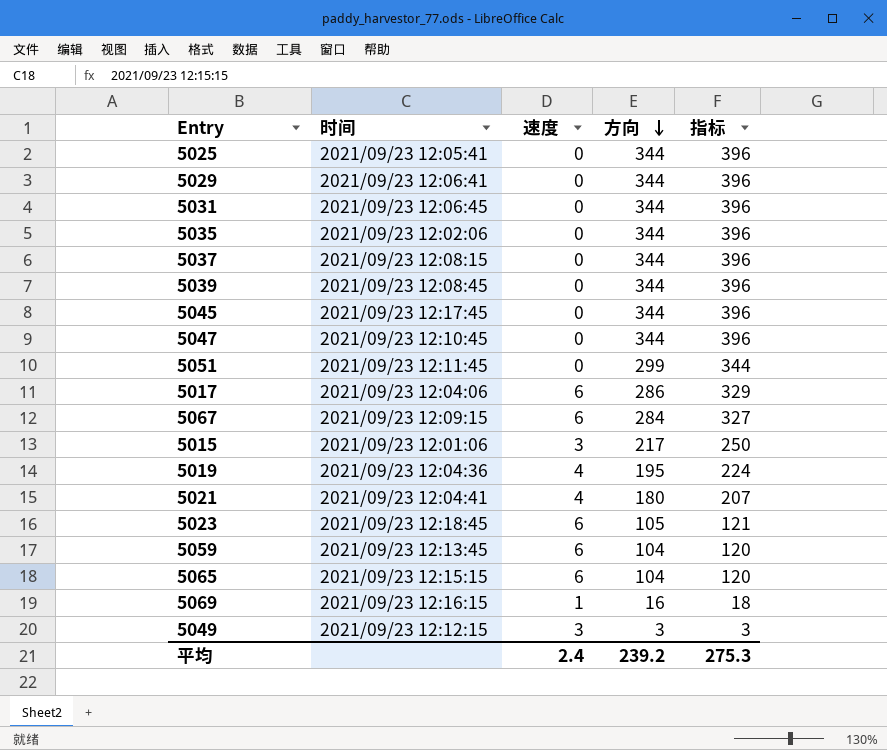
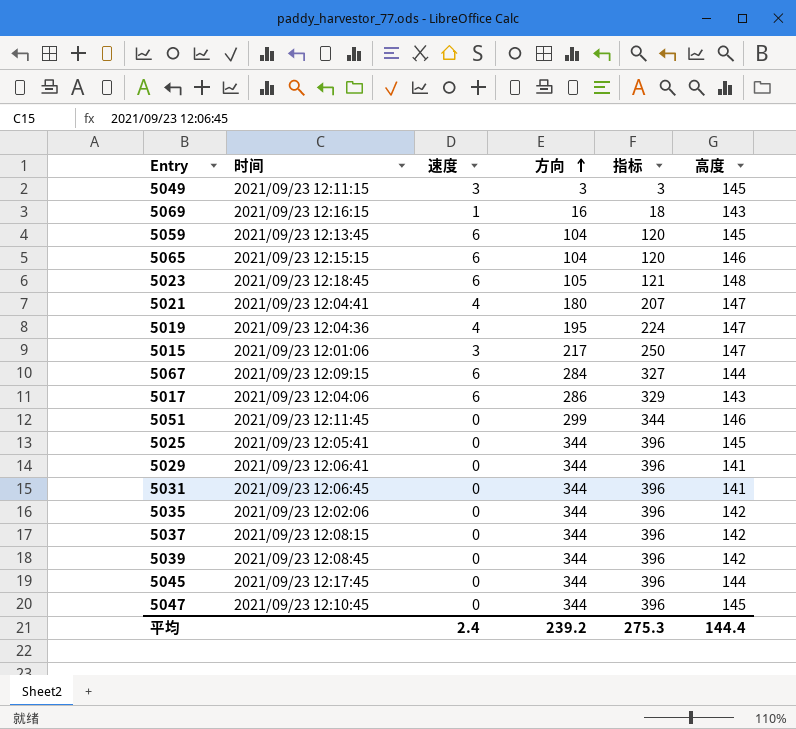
row order: 方向 descending -> 方向 ascending
column 高度 | position: none -> 6
5049 | 时间: 2021/09/23 12:12:15 -> 2021/09/23 12:11:15

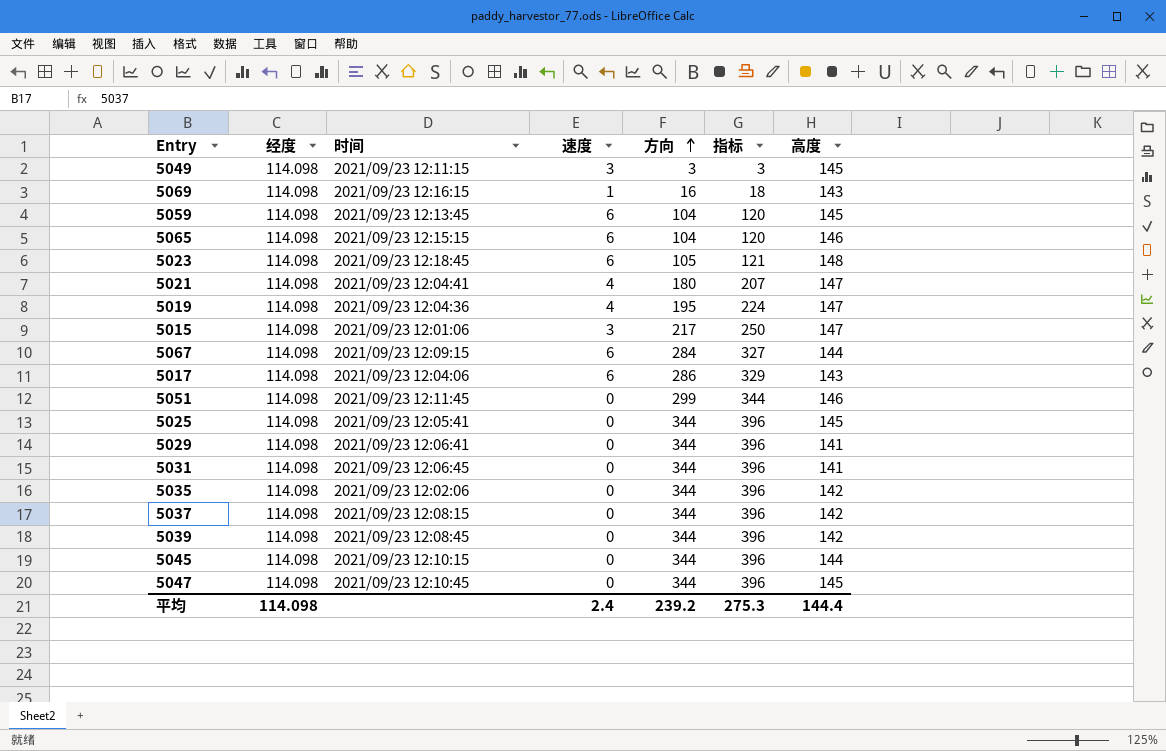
column 经度 | position: none -> 2
5045 | 时间: 2021/09/23 12:17:45 -> 2021/09/23 12:10:15

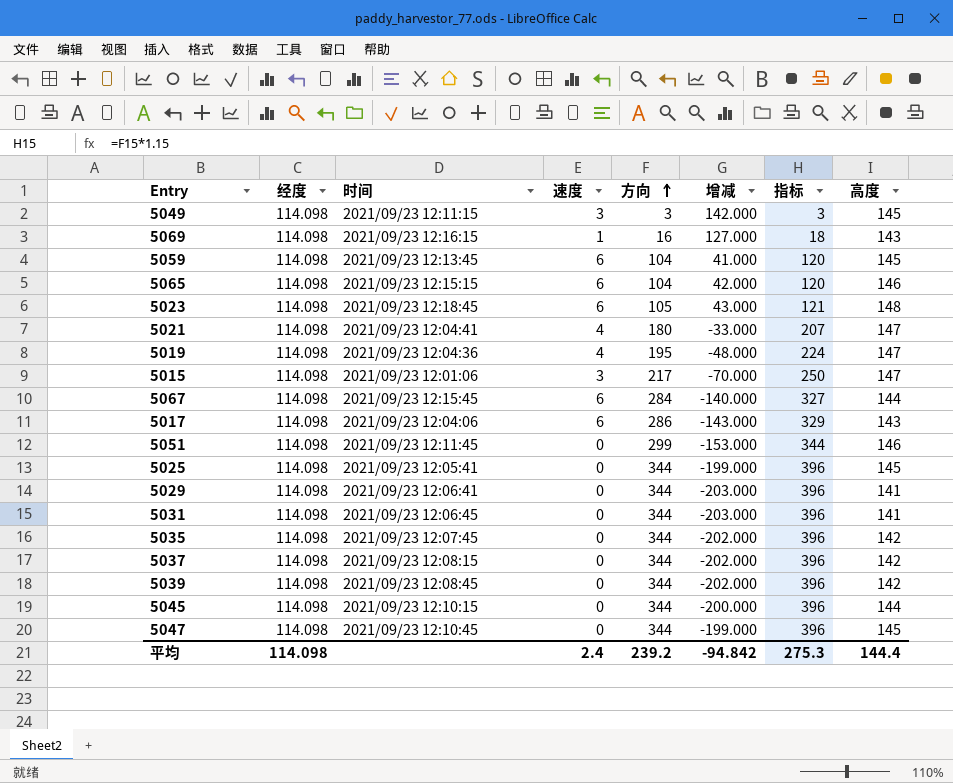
column 增减 | formula: none -> [高度] - [方向]
5067 | 时间: 2021/09/23 12:09:15 -> 2021/09/23 12:15:45
5035 | 时间: 2021/09/23 12:02:06 -> 2021/09/23 12:07:45

